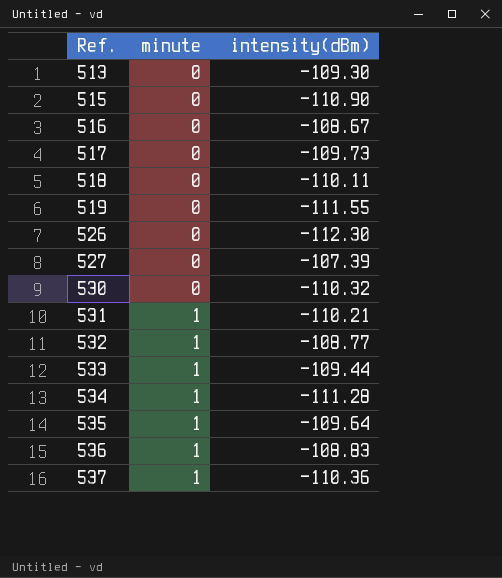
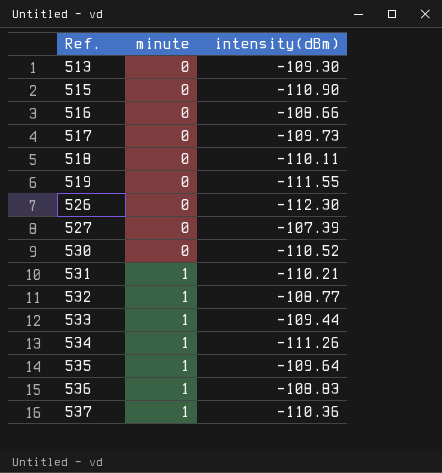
516 | intensity(dBm): -108.67 -> -108.66
530 | intensity(dBm): -110.32 -> -110.52
534 | intensity(dBm): -111.28 -> -111.26

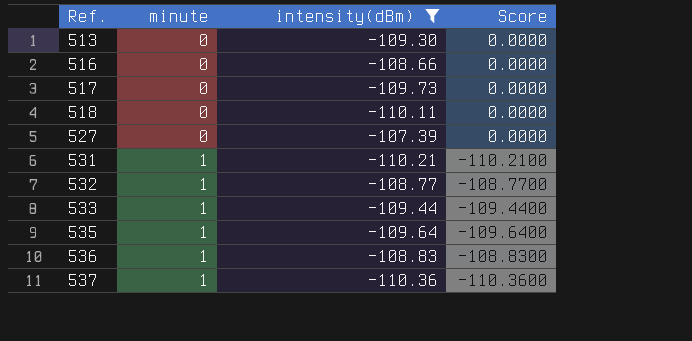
filter: none -> intensity(dBm) >= -110.36
column Score | formula: none -> [minute] * [intensity(dBm)]

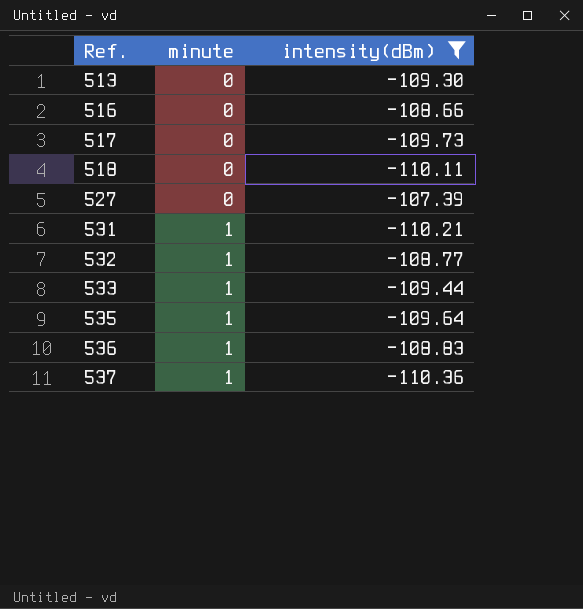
column Score | formula: [minute] * [intensity(dBm)] -> none

